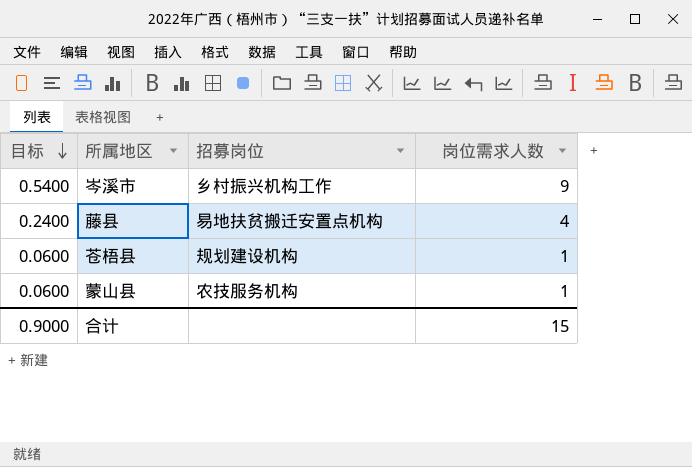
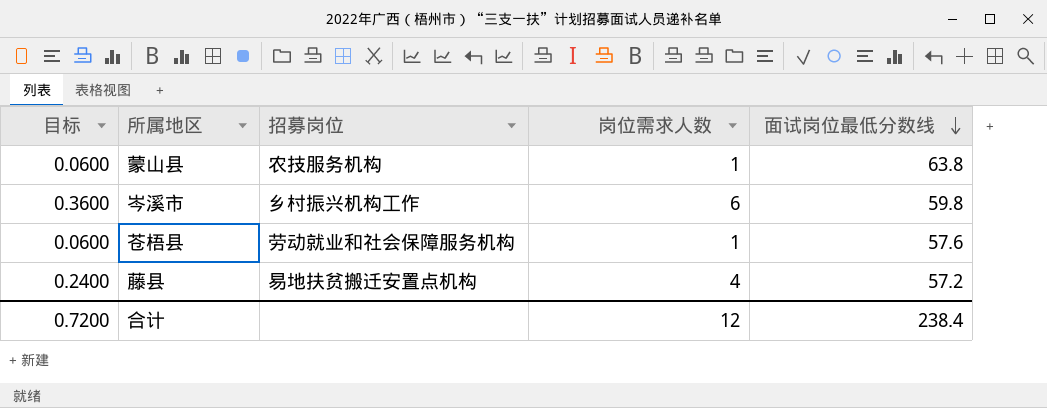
row order: 目标 descending -> 面试岗位最低分数线 descending
column 面试岗位最低分数线 | position: none -> 5
岑溪市 | 目标: 0.5400 -> 0.3600
岑溪市 | 岗位需求人数: 9 -> 6
苍梧县 | 招募岗位: 规划建设机构 -> 劳动就业和社会保障服务机构
合计 | 目标: 0.9000 -> 0.7200
合计 | 岗位需求人数: 15 -> 12

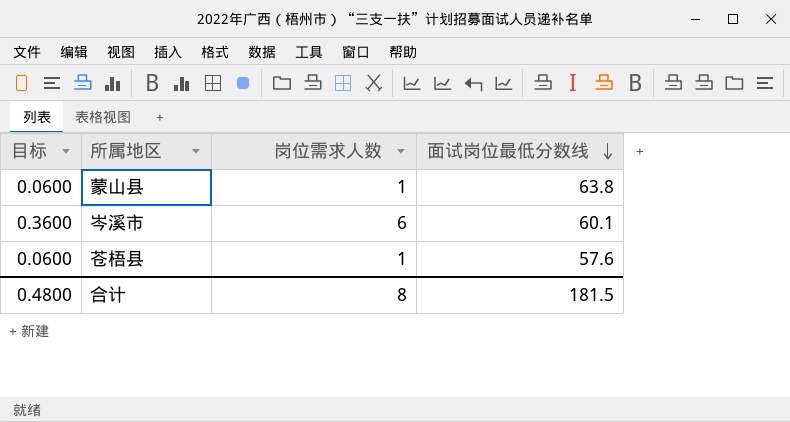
column 招募岗位 | position: 3 -> none
row 藤县: 0.2400 | 易地扶贫搬迁安置点机构 | 4 | 57.2 -> none
岑溪市 | 面试岗位最低分数线: 59.8 -> 60.1
合计 | 目标: 0.7200 -> 0.4800
合计 | 岗位需求人数: 12 -> 8
合计 | 面试岗位最低分数线: 238.4 -> 181.5

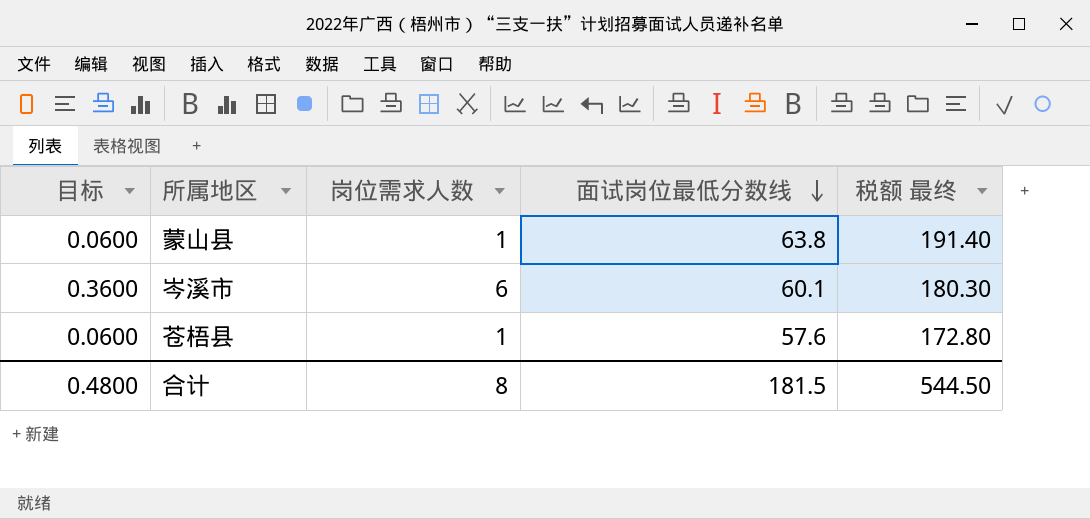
column 税额 最终 | formula: none -> [面试岗位最低分数线] * 3

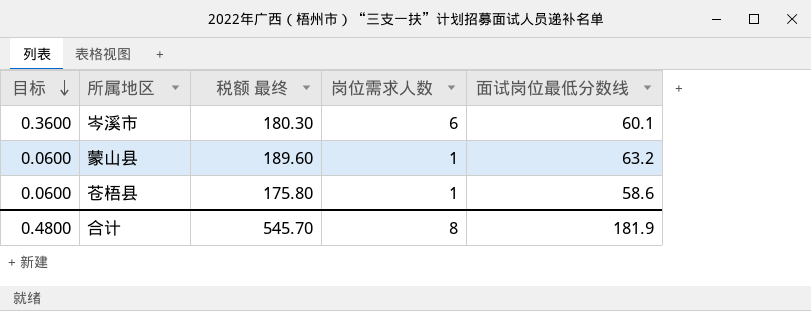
row order: 面试岗位最低分数线 descending -> 目标 descending
column 税额 最终 | position: 5 -> 3
蒙山县 | 税额 最终: 191.40 -> 189.60
蒙山县 | 面试岗位最低分数线: 63.8 -> 63.2
苍梧县 | 税额 最终: 172.80 -> 175.80
苍梧县 | 面试岗位最低分数线: 57.6 -> 58.6
合计 | 税额 最终: 544.50 -> 545.70
合计 | 面试岗位最低分数线: 181.5 -> 181.9

